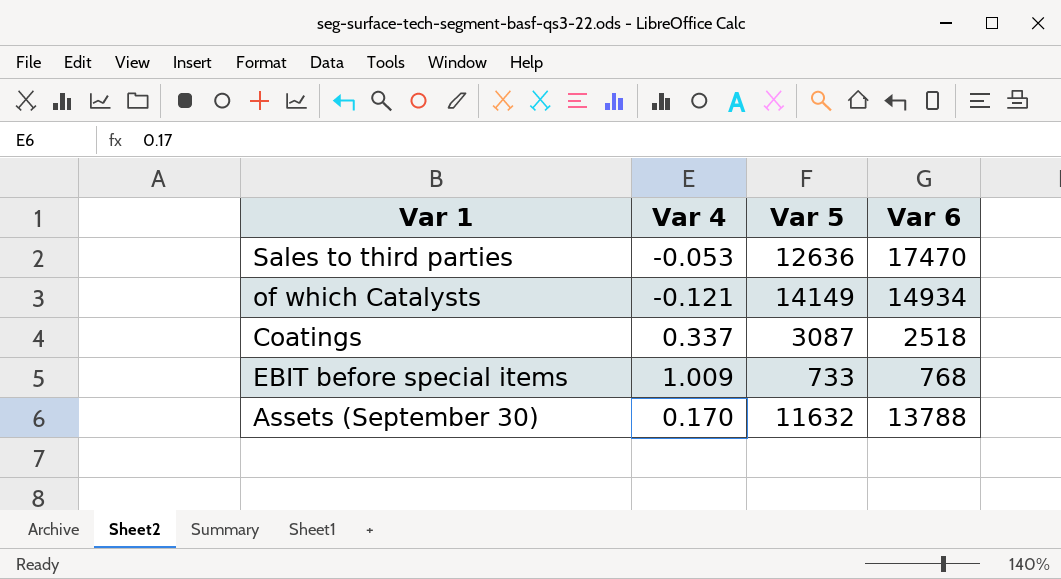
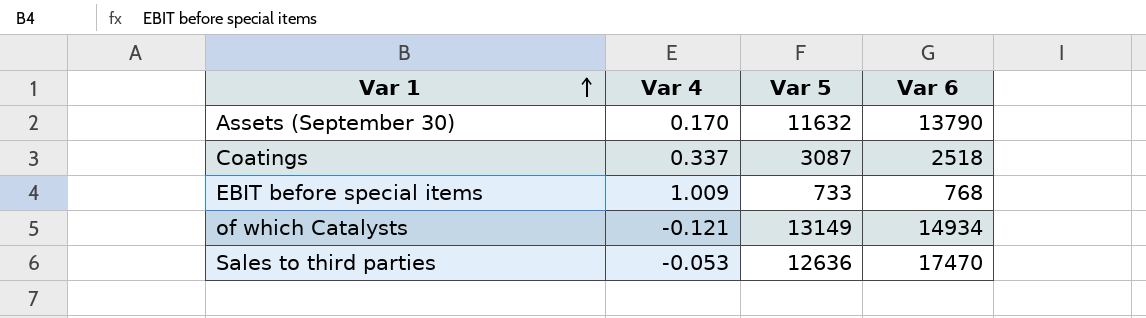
row order: none -> Var 1 ascending
Assets (September 30) | Var 6: 13788 -> 13790
of which Catalysts | Var 5: 14149 -> 13149

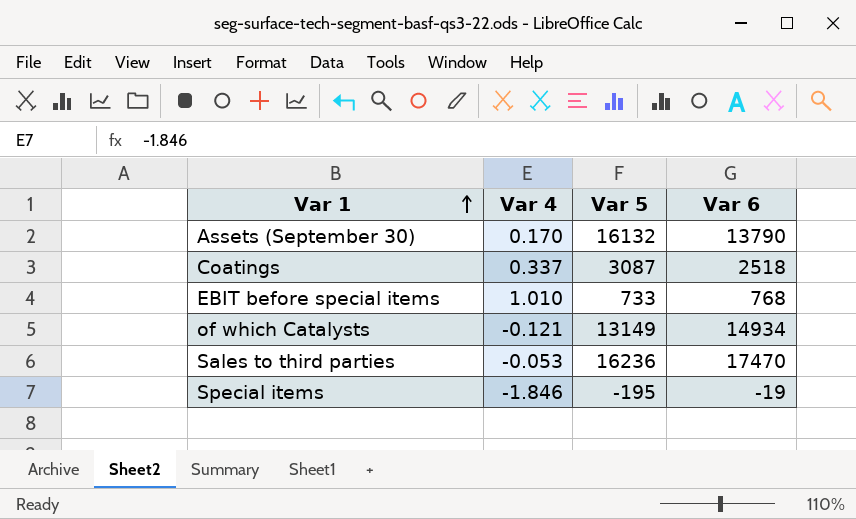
Assets (September 30) | Var 5: 11632 -> 16132
EBIT before special items | Var 4: 1.009 -> 1.010
Sales to third parties | Var 5: 12636 -> 16236
row Special items: none -> -1.846 | -195 | -19

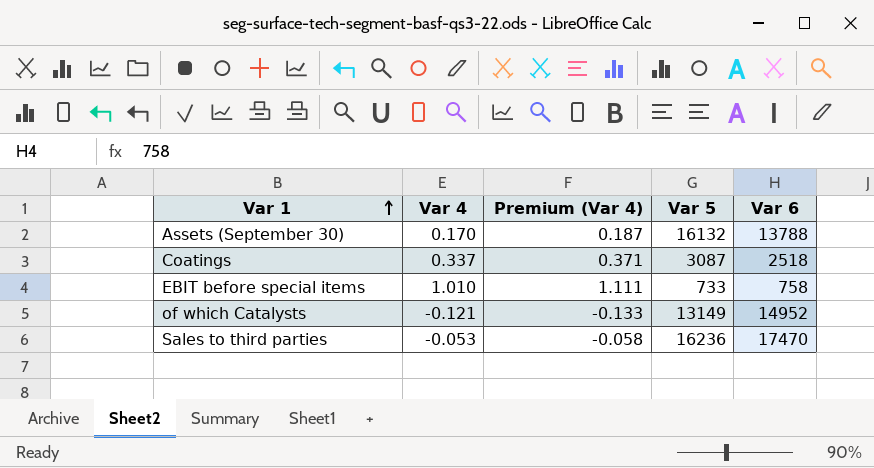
column Premium (Var 4) | formula: none -> [Var 4] * 1.1
row Special items: -1.846 | -195 | -19 -> none
Assets (September 30) | Var 6: 13790 -> 13788
EBIT before special items | Var 6: 768 -> 758
of which Catalysts | Var 6: 14934 -> 14952

